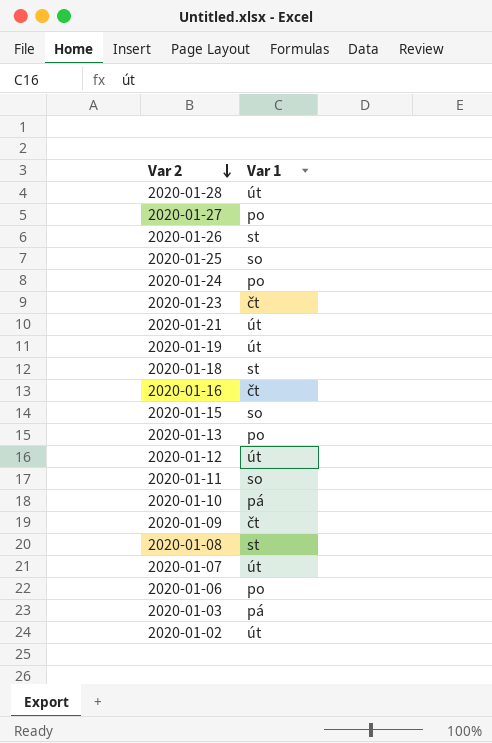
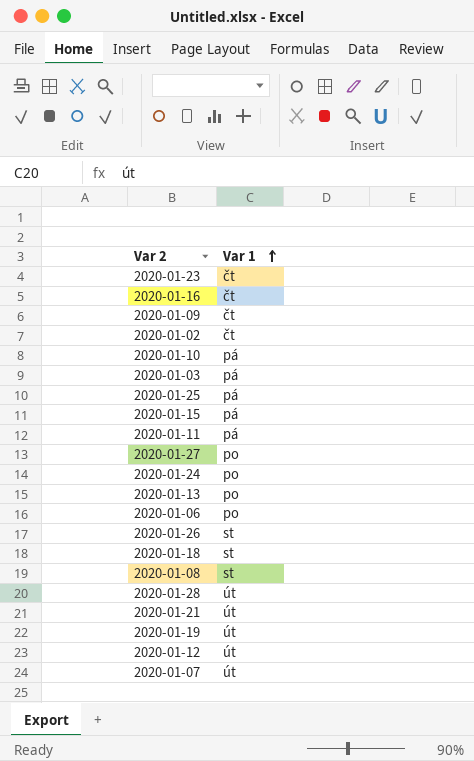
row order: Var 2 descending -> Var 1 ascending
2020-01-02 | Var 1: út -> čt
2020-01-25 | Var 1: so -> pá
2020-01-15 | Var 1: so -> pá
2020-01-11 | Var 1: so -> pá

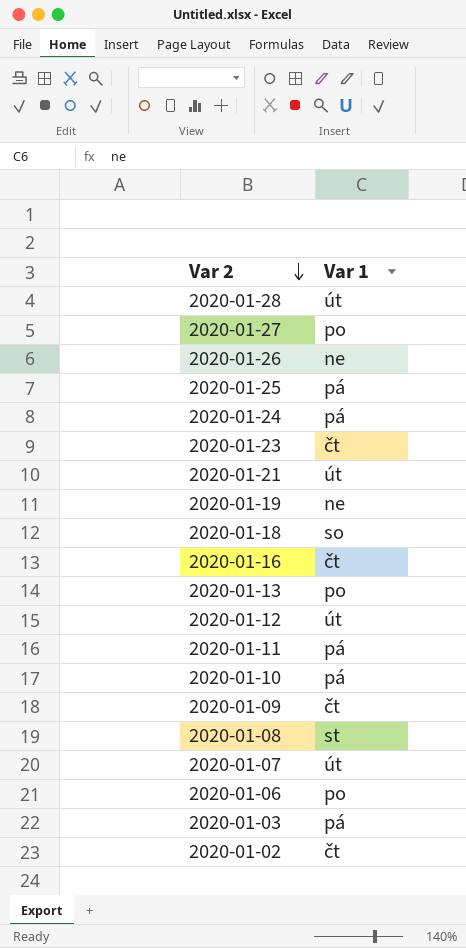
row order: Var 1 ascending -> Var 2 descending
row 2020-01-15: pá -> none
2020-01-26 | Var 1: st -> ne
2020-01-24 | Var 1: po -> pá
2020-01-19 | Var 1: út -> ne
2020-01-18 | Var 1: st -> so

